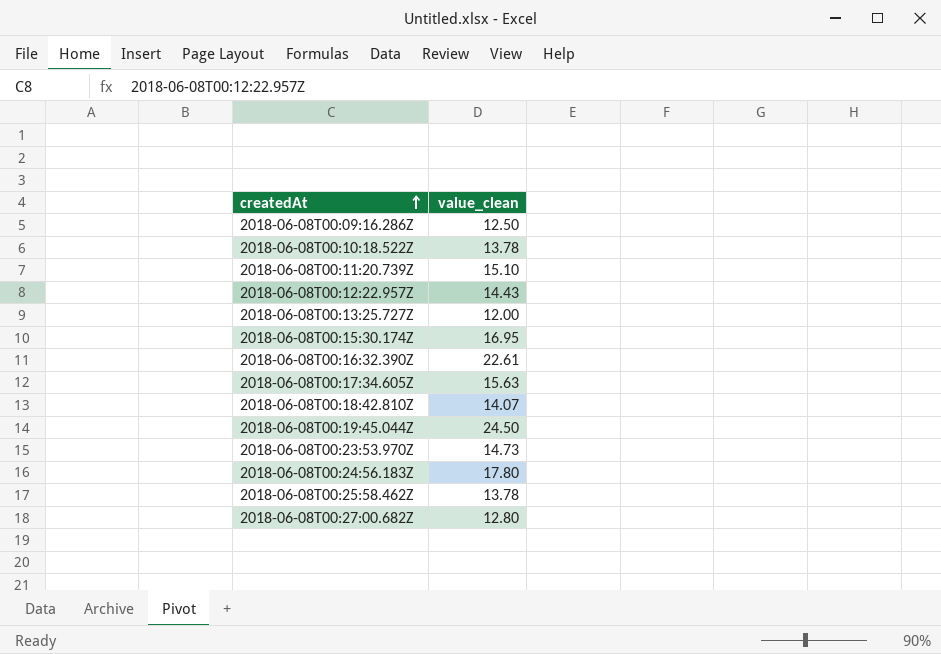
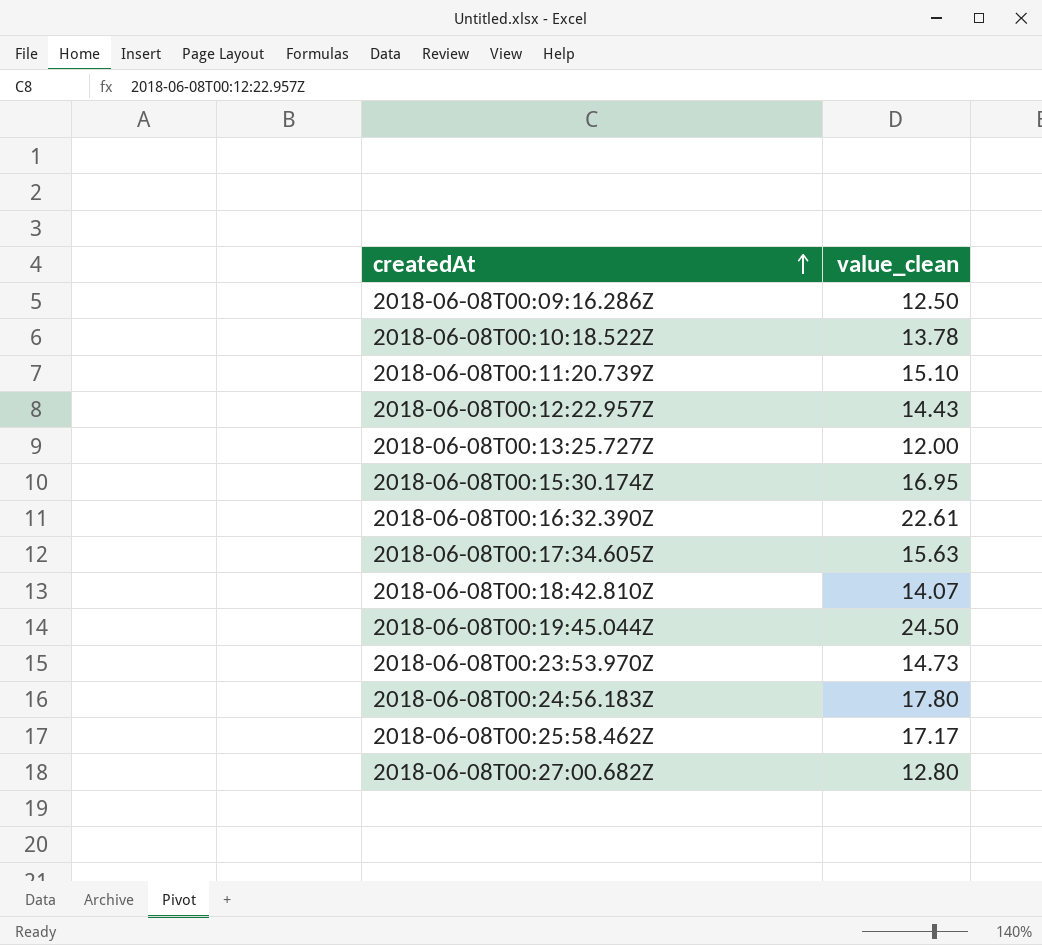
2018-06-08T00:25:58.462Z | value_clean: 13.78 -> 17.17

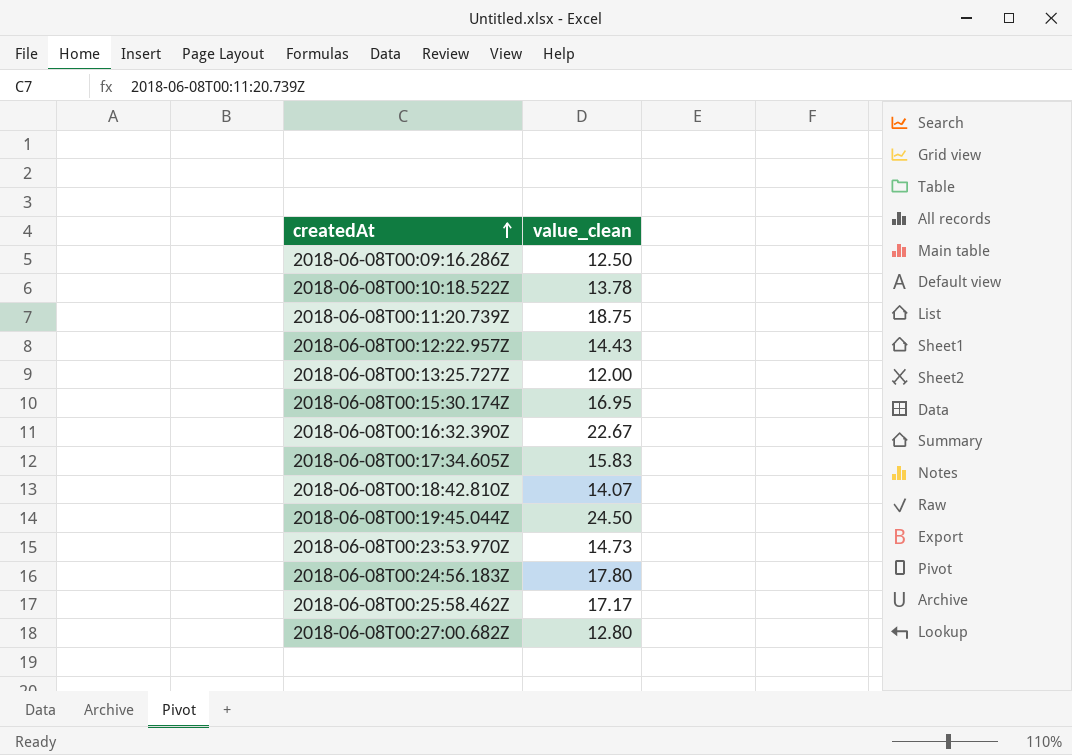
2018-06-08T00:11:20.739Z | value_clean: 15.10 -> 18.75
2018-06-08T00:16:32.390Z | value_clean: 22.61 -> 22.67
2018-06-08T00:17:34.605Z | value_clean: 15.63 -> 15.83

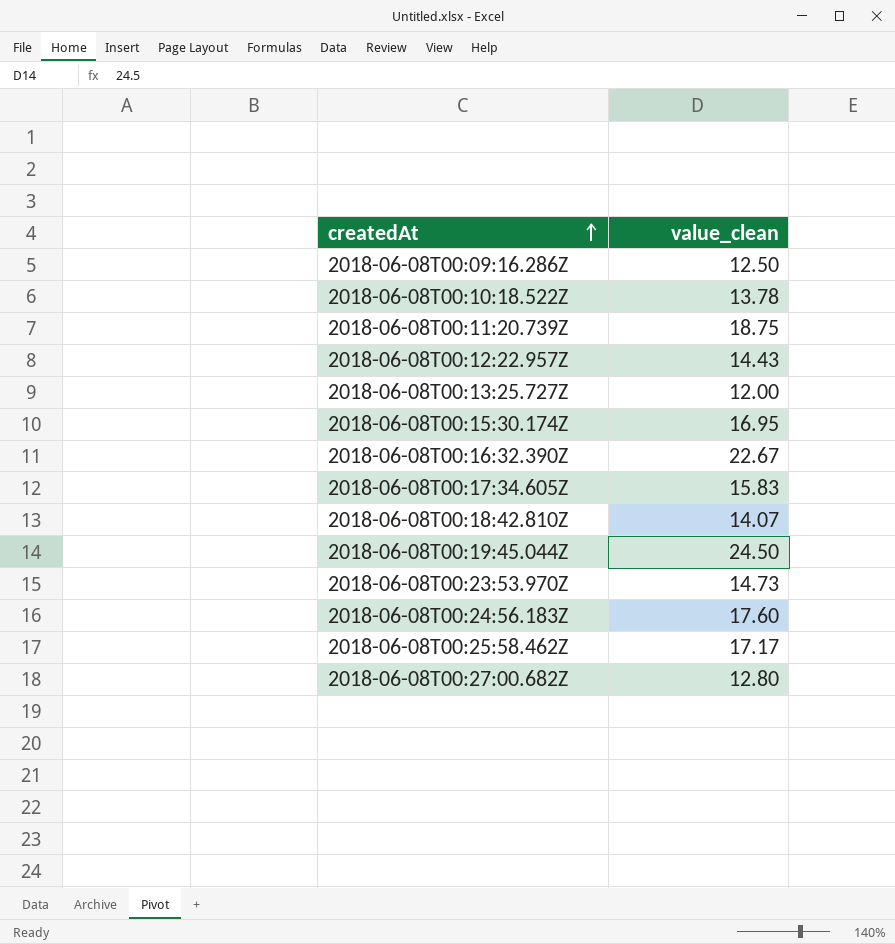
2018-06-08T00:24:56.183Z | value_clean: 17.80 -> 17.60

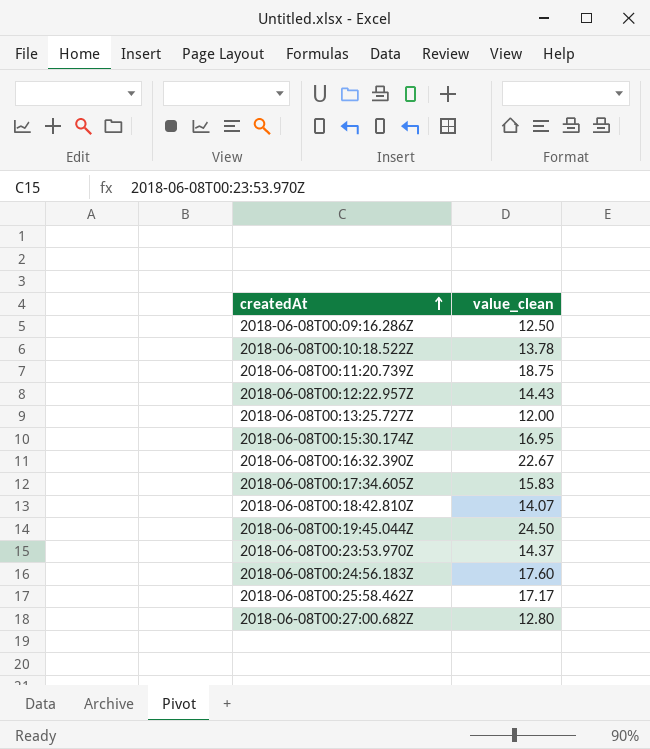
2018-06-08T00:23:53.970Z | value_clean: 14.73 -> 14.37

